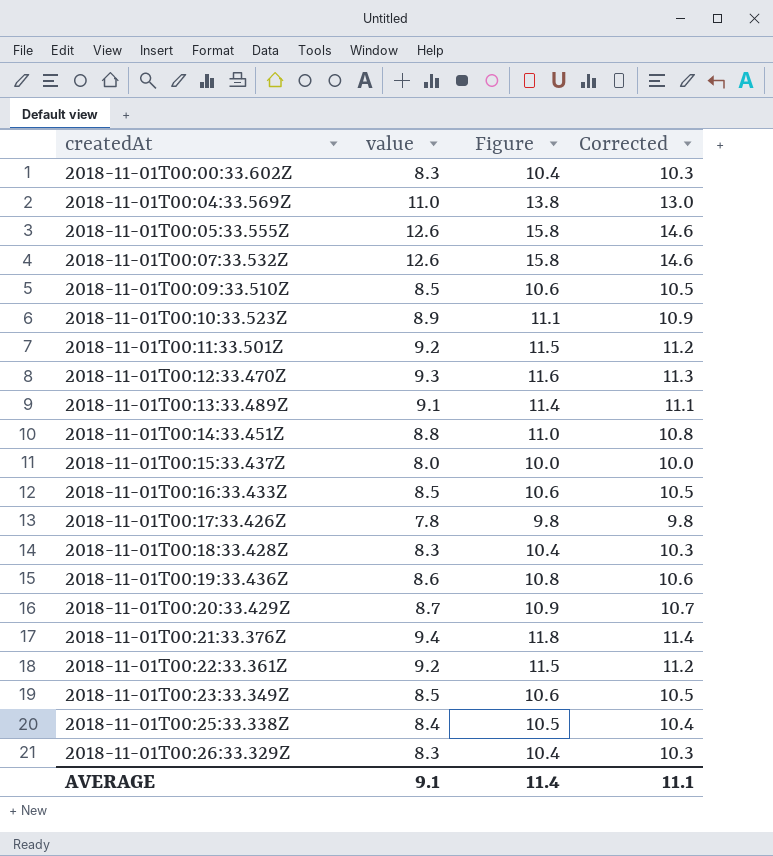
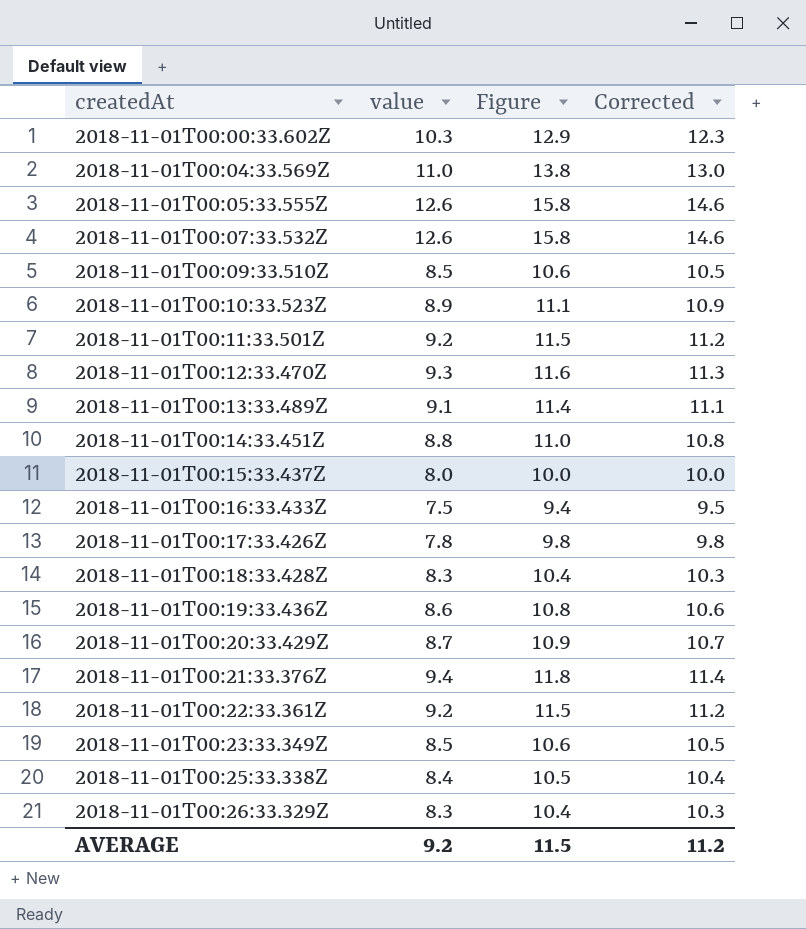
2018-11-01T00:00:33.602Z | value: 8.3 -> 10.3
2018-11-01T00:00:33.602Z | Figure: 10.4 -> 12.9
2018-11-01T00:00:33.602Z | Corrected: 10.3 -> 12.3
2018-11-01T00:16:33.433Z | value: 8.5 -> 7.5
2018-11-01T00:16:33.433Z | Figure: 10.6 -> 9.4
2018-11-01T00:16:33.433Z | Corrected: 10.5 -> 9.5
AVERAGE | value: 9.1 -> 9.2
AVERAGE | Figure: 11.4 -> 11.5
AVERAGE | Corrected: 11.1 -> 11.2

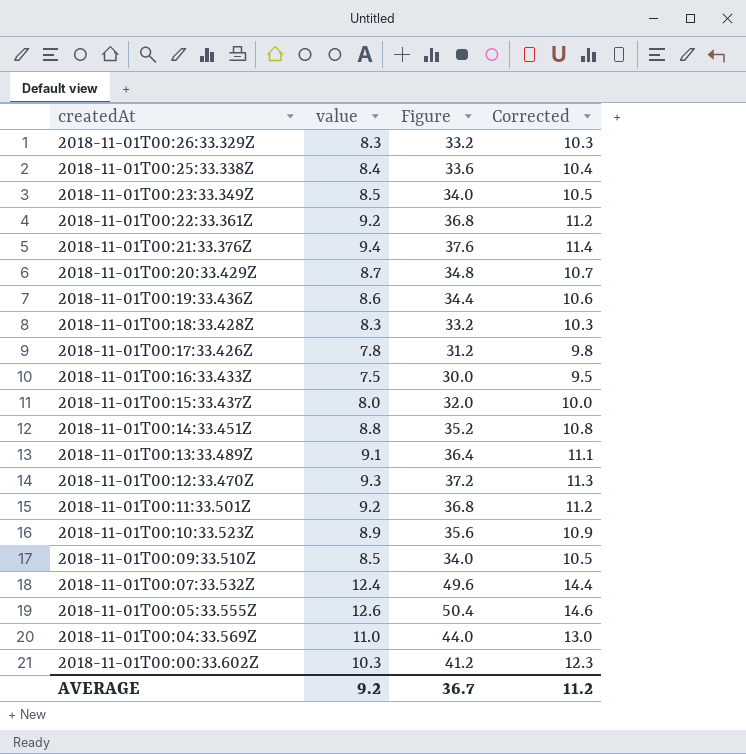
row order: createdAt ascending -> createdAt descending
column Figure | formula: [value] * 1.25 -> [value] * 4
2018-11-01T00:07:33.532Z | value: 12.6 -> 12.4
2018-11-01T00:07:33.532Z | Corrected: 14.6 -> 14.4
AVERAGE | Figure: 11.5 -> 36.7

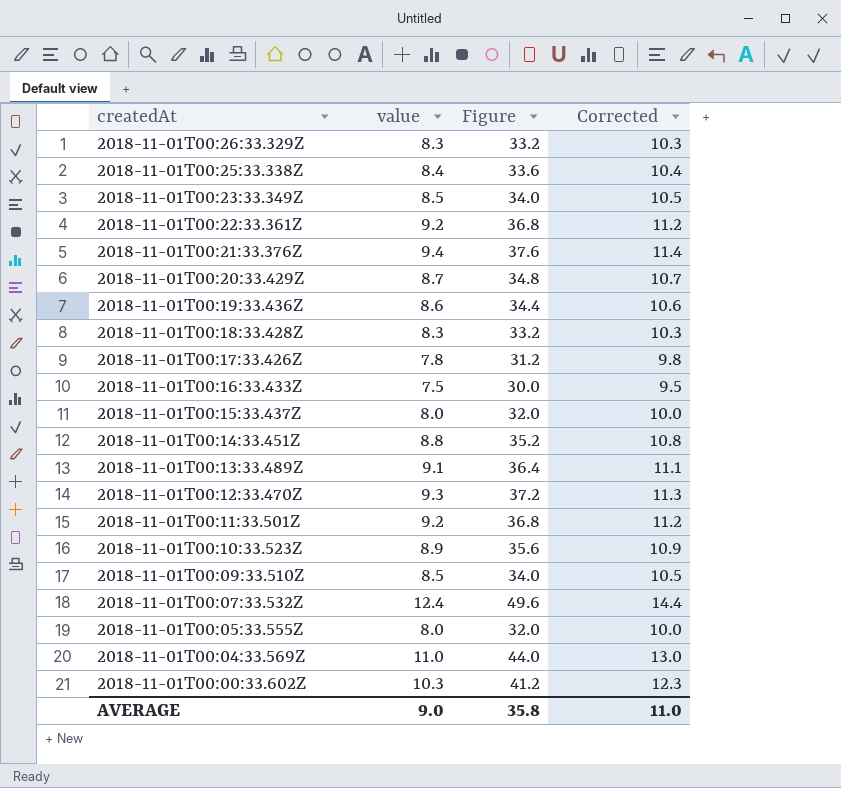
2018-11-01T00:05:33.555Z | value: 12.6 -> 8.0
2018-11-01T00:05:33.555Z | Figure: 50.4 -> 32.0
2018-11-01T00:05:33.555Z | Corrected: 14.6 -> 10.0
AVERAGE | value: 9.2 -> 9.0
AVERAGE | Figure: 36.7 -> 35.8
AVERAGE | Corrected: 11.2 -> 11.0

